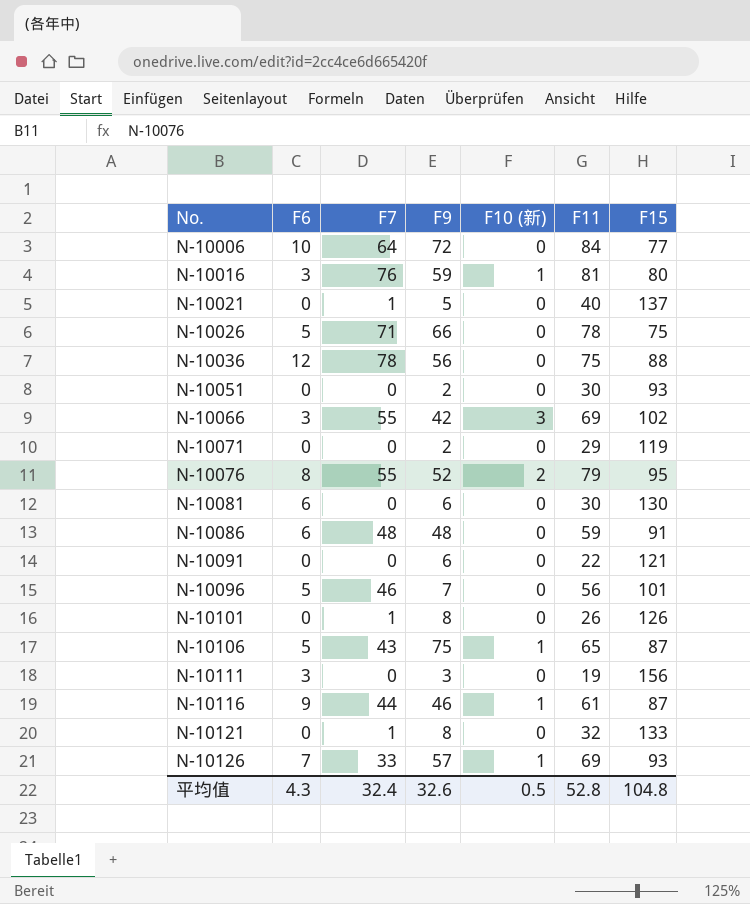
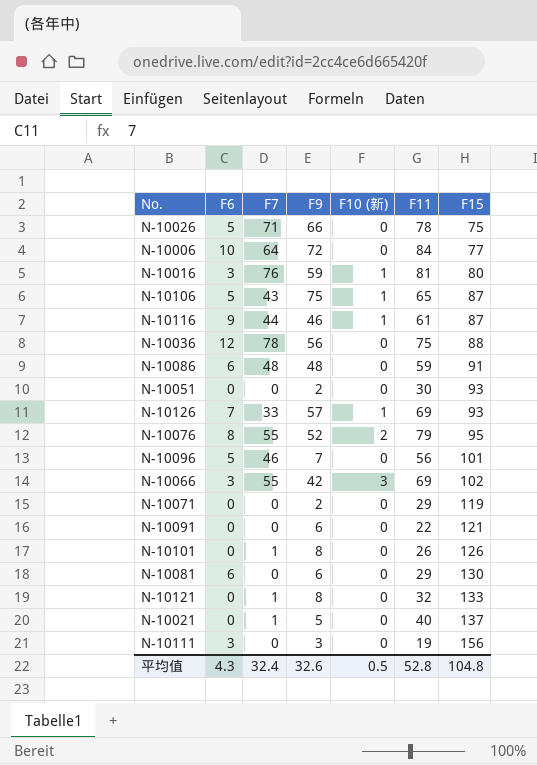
row order: No. ascending -> F15 ascending
N-10081 | F11: 30 -> 29

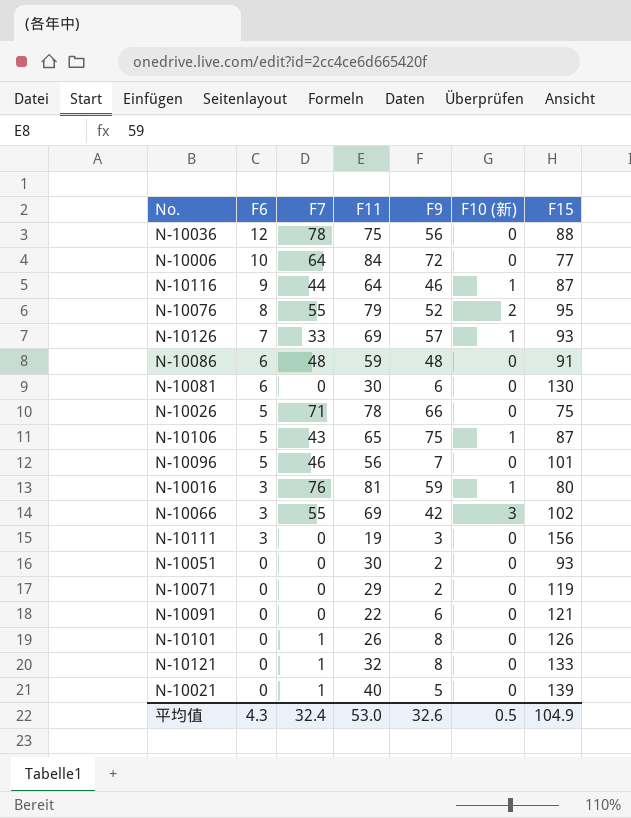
row order: F15 ascending -> F6 descending
column F11 | position: 6 -> 4
N-10116 | F11: 61 -> 64
N-10081 | F11: 29 -> 30
N-10021 | F15: 137 -> 139
平均值 | F11: 52.8 -> 53.0
平均值 | F15: 104.8 -> 104.9

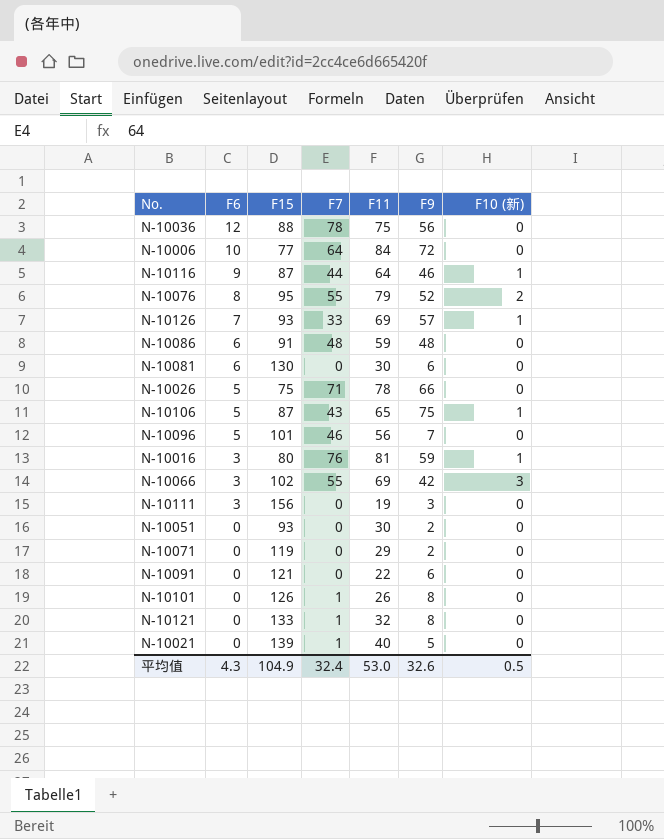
column F15 | position: 7 -> 3

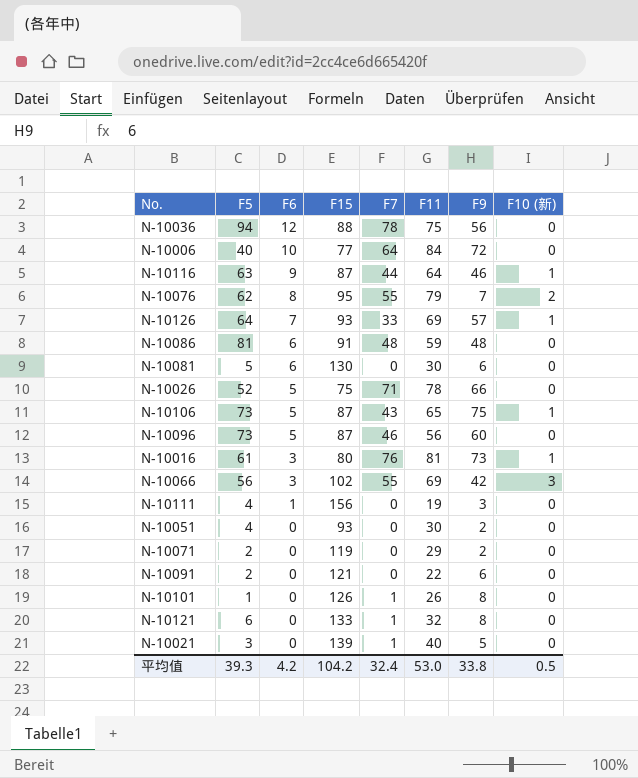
column F5 | position: none -> 2
N-10076 | F9: 52 -> 7
N-10096 | F15: 101 -> 87
N-10096 | F9: 7 -> 60
N-10016 | F9: 59 -> 73
N-10111 | F6: 3 -> 1
平均值 | F6: 4.3 -> 4.2
平均值 | F15: 104.9 -> 104.2
平均值 | F9: 32.6 -> 33.8

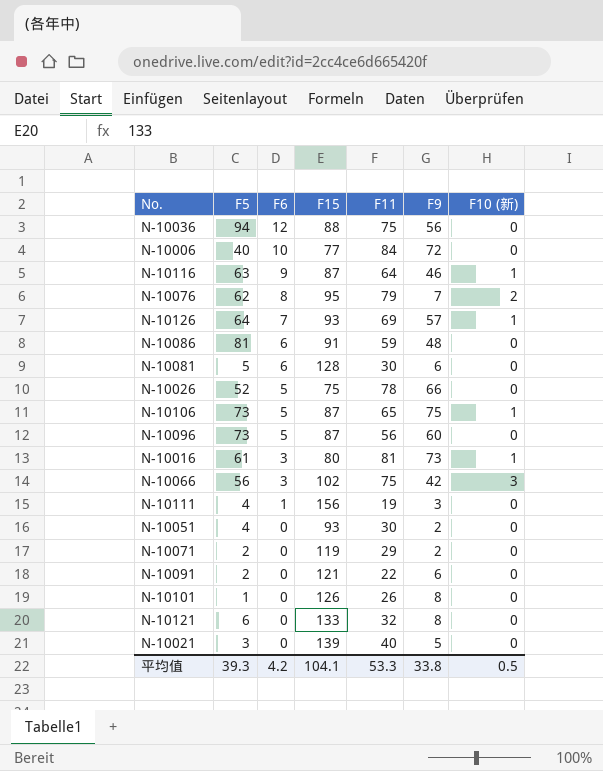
column F7 | position: 5 -> none
N-10081 | F15: 130 -> 128
N-10066 | F11: 69 -> 75
平均值 | F15: 104.2 -> 104.1
平均值 | F11: 53.0 -> 53.3

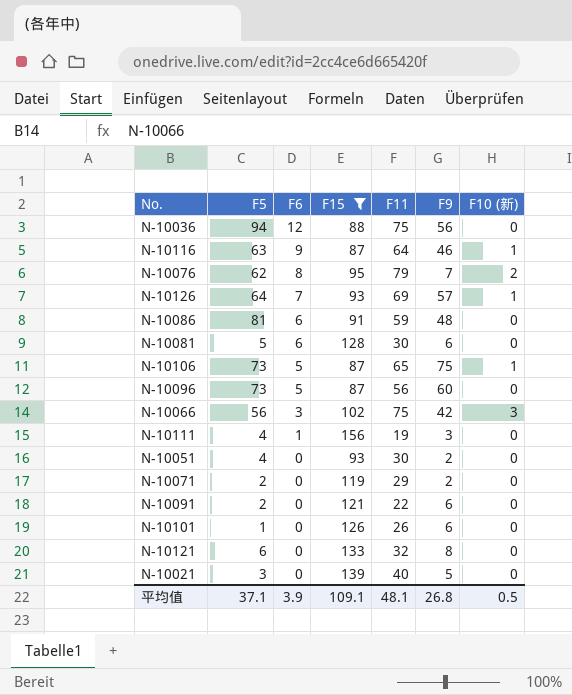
filter: none -> F15 >= 87
N-10101 | F9: 8 -> 6
平均值 | F5: 39.3 -> 37.1
平均值 | F6: 4.2 -> 3.9
平均值 | F15: 104.1 -> 109.1
平均值 | F11: 53.3 -> 48.1
平均值 | F9: 33.8 -> 26.8

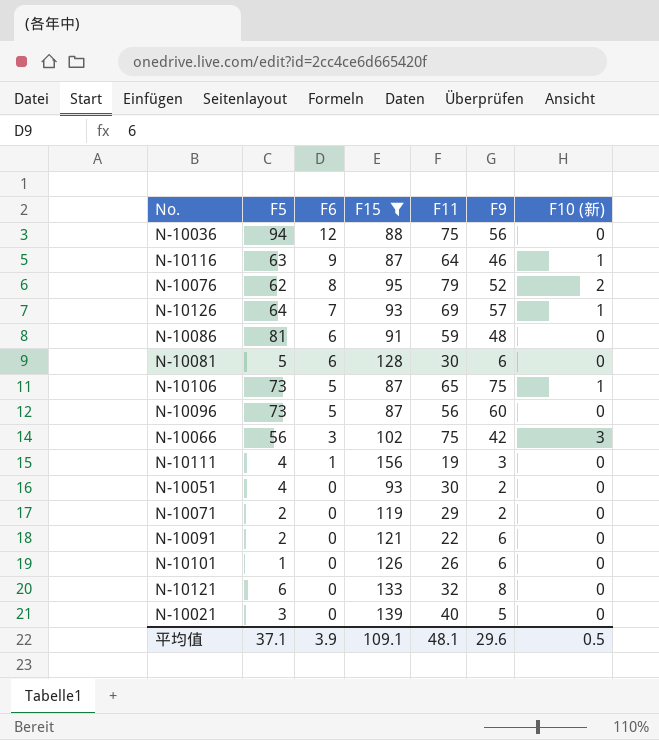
N-10076 | F9: 7 -> 52
平均值 | F9: 26.8 -> 29.6

